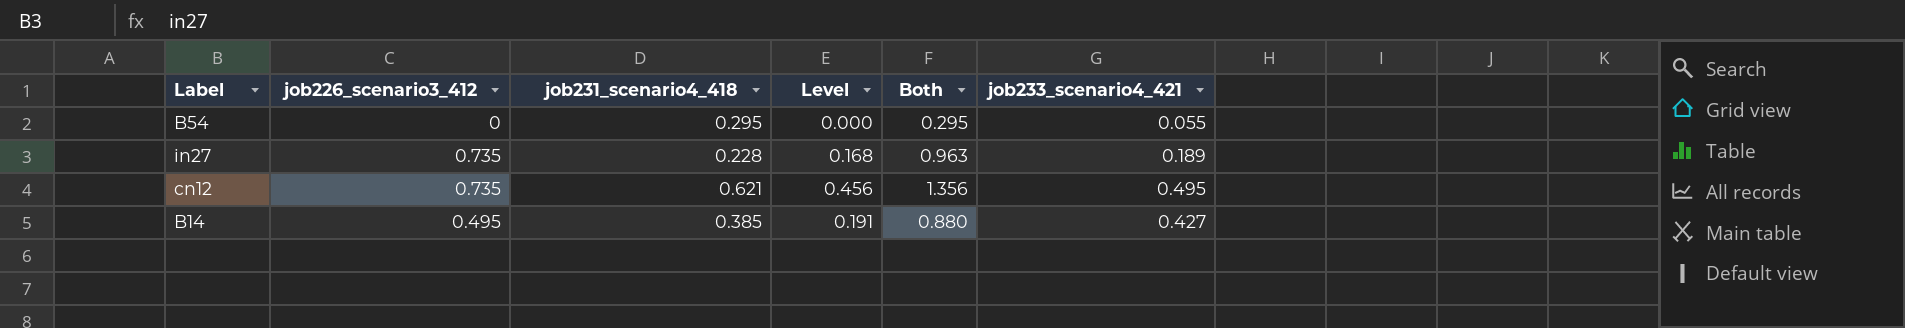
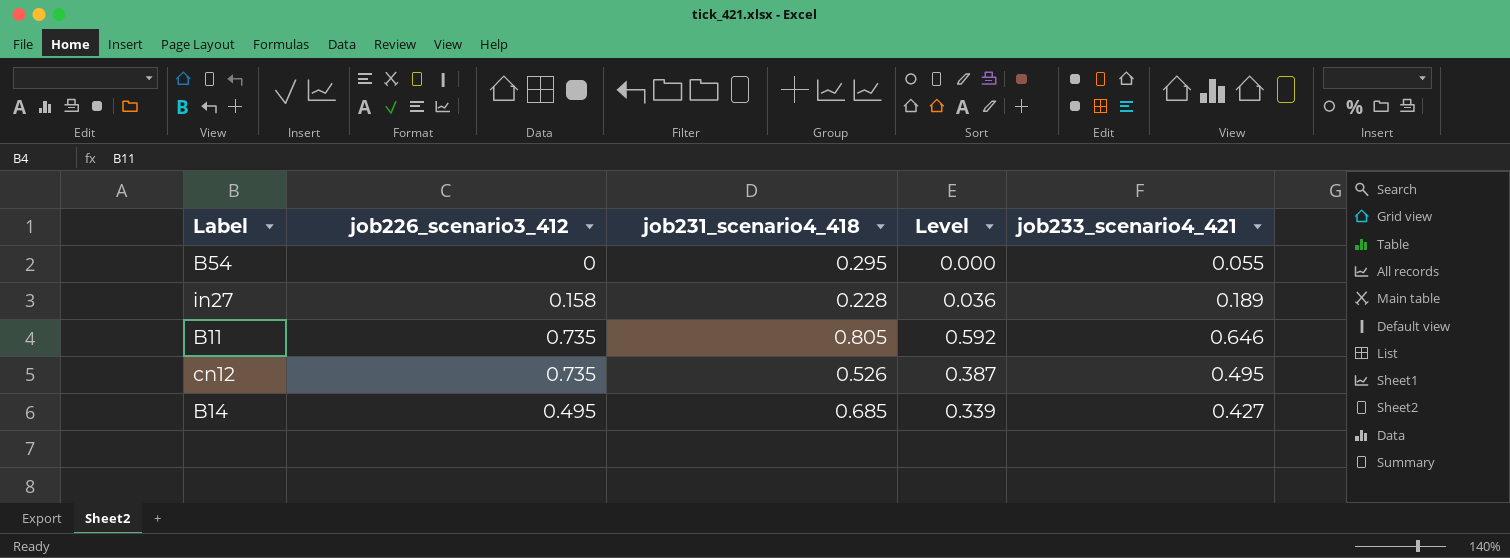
column Both | formula: [job226_scenario3_412] + [job231_scenario4_418] -> none
in27 | job226_scenario3_412: 0.735 -> 0.158
in27 | Level: 0.168 -> 0.036
row B11: none -> 0.735 | 0.805 | 0.592 | 0.646
cn12 | job231_scenario4_418: 0.621 -> 0.526
cn12 | Level: 0.456 -> 0.387
B14 | job231_scenario4_418: 0.385 -> 0.685
B14 | Level: 0.191 -> 0.339

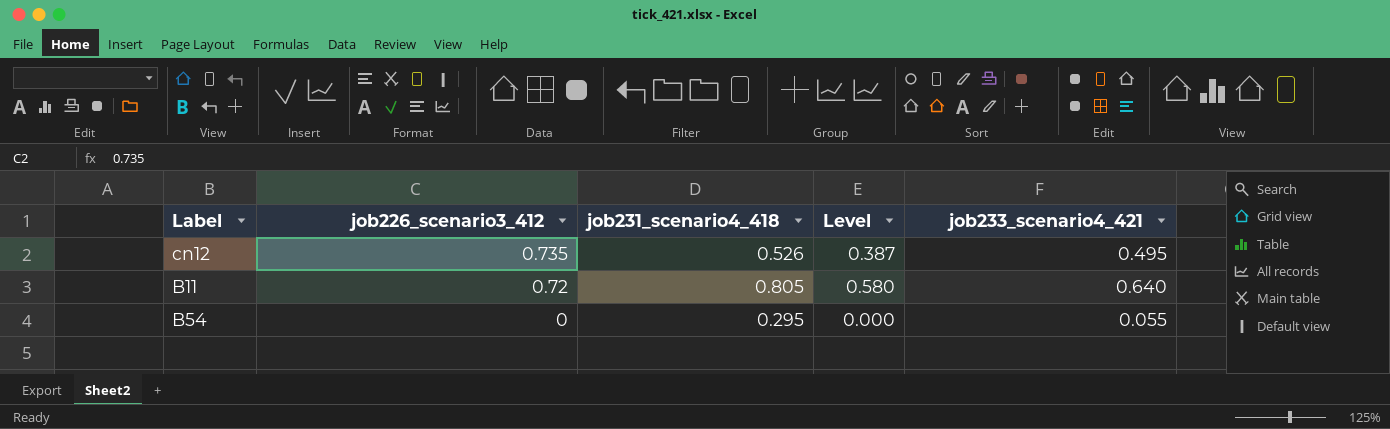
row order: none -> job226_scenario3_412 descending
row in27: 0.158 | 0.228 | 0.036 | 0.189 -> none
row B14: 0.495 | 0.685 | 0.339 | 0.427 -> none
B11 | job226_scenario3_412: 0.735 -> 0.72
B11 | Level: 0.592 -> 0.580
B11 | job233_scenario4_421: 0.646 -> 0.640

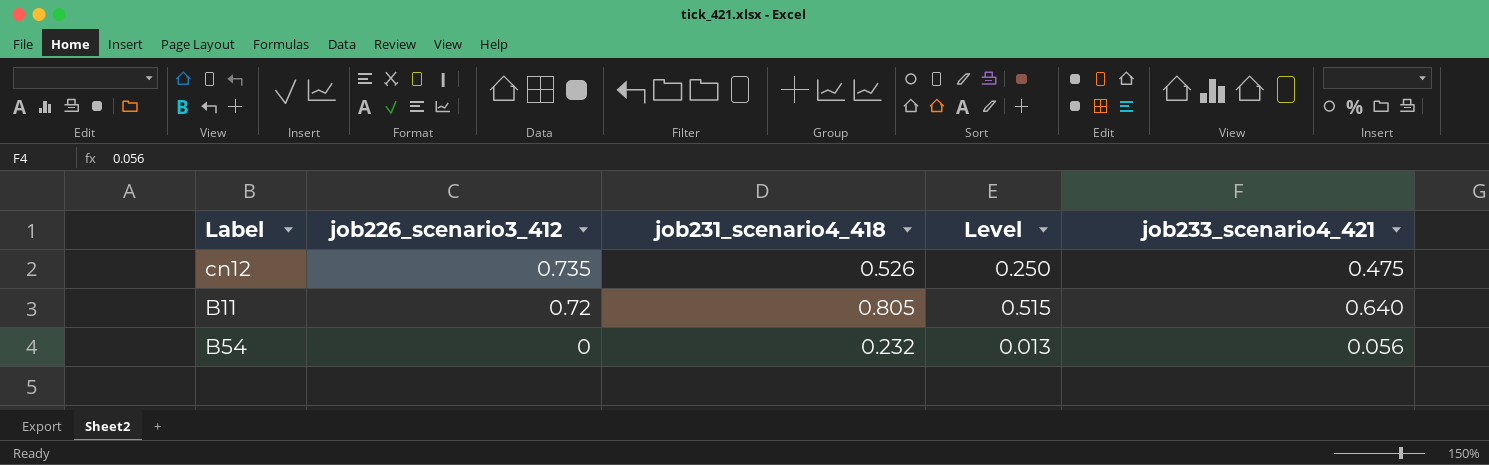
column Level | formula: [job226_scenario3_412] * [job231_scenario4_418] -> [job231_scenario4_418] * [job233_scenario4_421]
cn12 | job233_scenario4_421: 0.495 -> 0.475
B54 | job231_scenario4_418: 0.295 -> 0.232
B54 | job233_scenario4_421: 0.055 -> 0.056

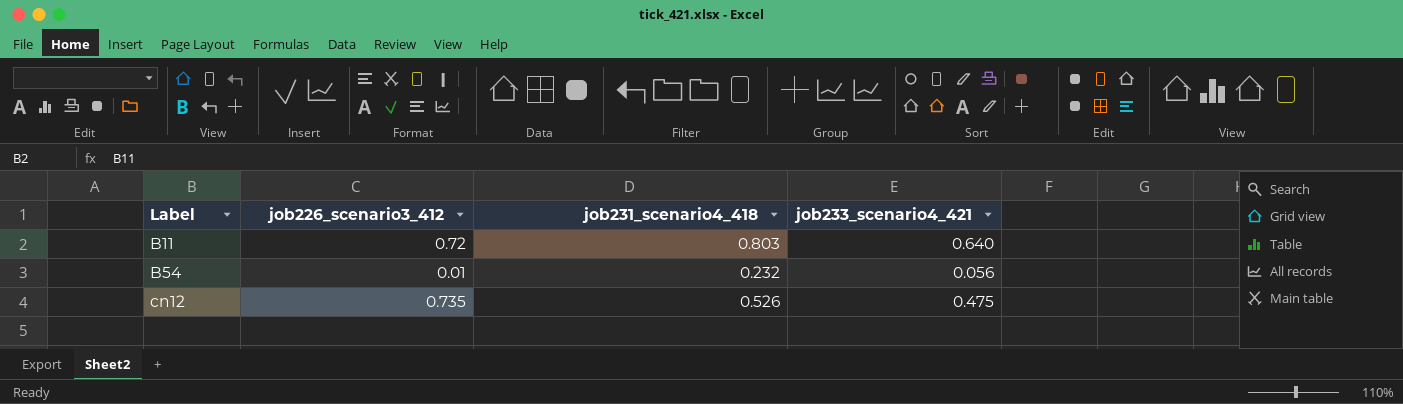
row order: job226_scenario3_412 descending -> Label ascending
column Level | formula: [job231_scenario4_418] * [job233_scenario4_421] -> none
B11 | job231_scenario4_418: 0.805 -> 0.803
B54 | job226_scenario3_412: 0 -> 0.01

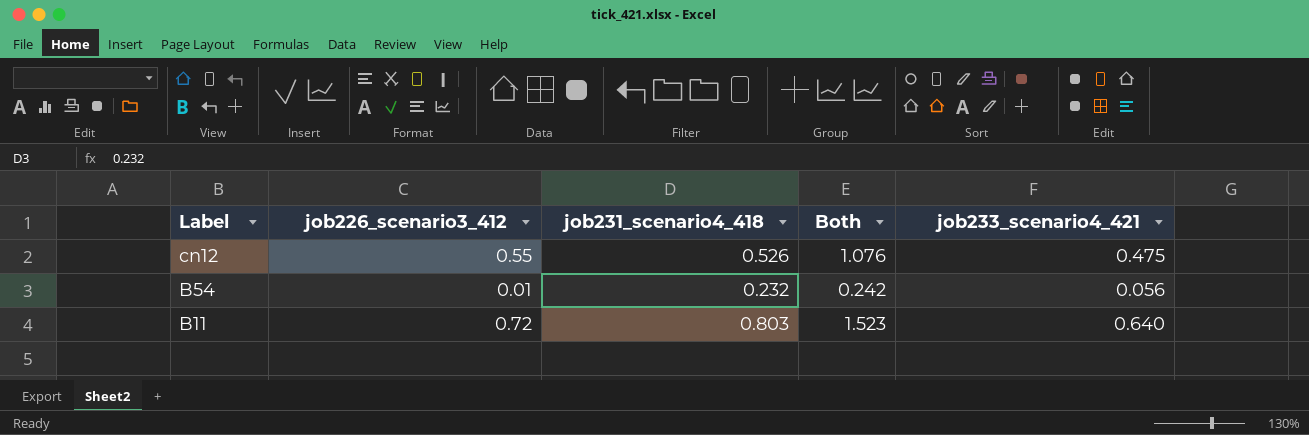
row order: Label ascending -> Label descending
column Both | formula: none -> [job226_scenario3_412] + [job231_scenario4_418]
cn12 | job226_scenario3_412: 0.735 -> 0.55

